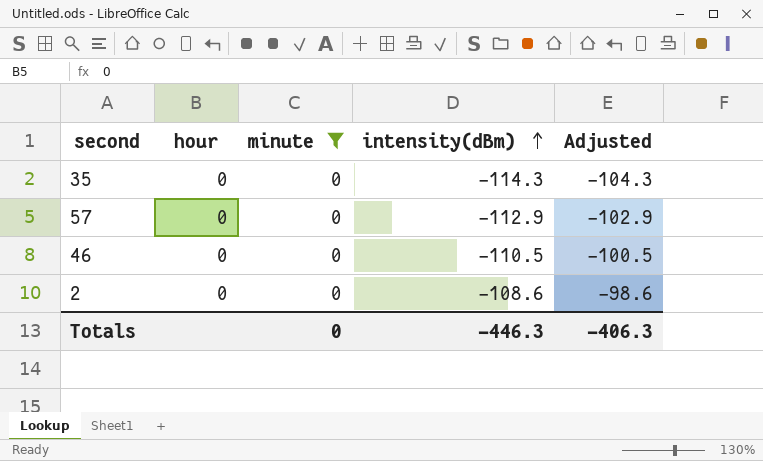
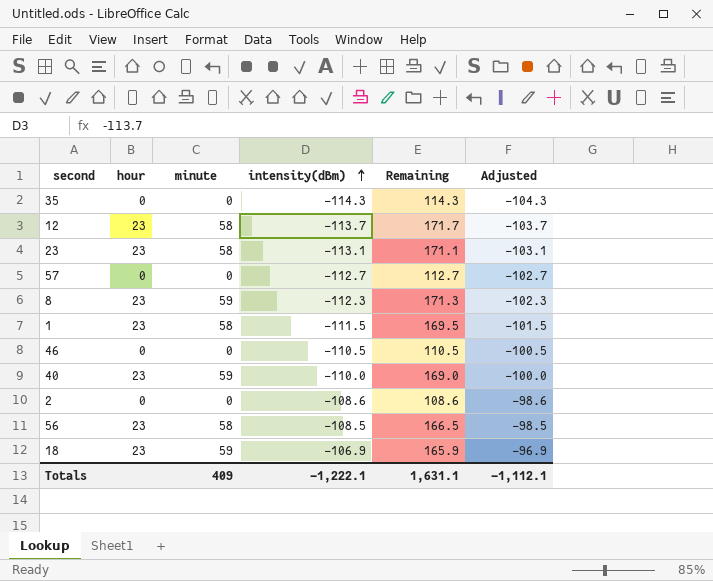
filter: minute = 0 -> none
column Remaining | formula: none -> [minute] - [intensity(dBm)]
57 | intensity(dBm): -112.9 -> -112.7
57 | Adjusted: -102.9 -> -102.7
Totals | minute: 0 -> 409
Totals | intensity(dBm): -446.3 -> -1,222.1
Totals | Adjusted: -406.3 -> -1,112.1

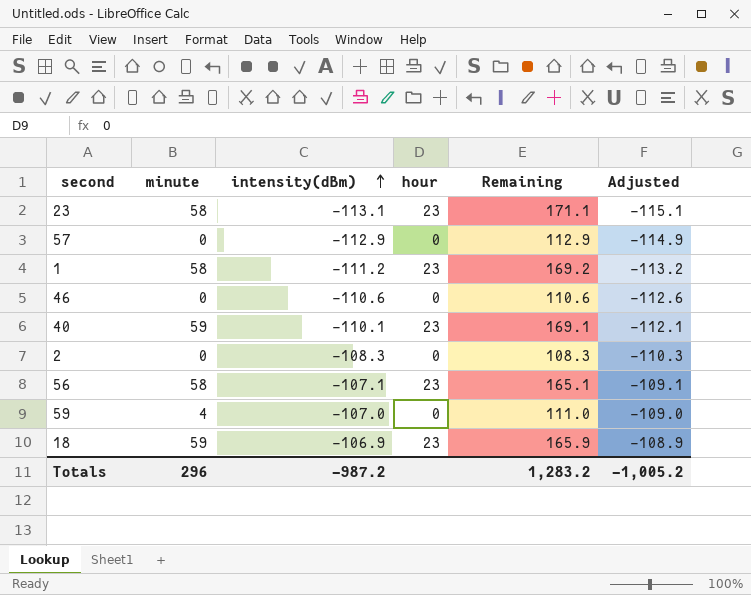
column hour | position: 2 -> 4
column Adjusted | formula: [intensity(dBm)] + 10 -> [intensity(dBm)] - 2
row 35: 0 | 0 | -114.3 | 114.3 | -104.3 -> none
row 12: 23 | 58 | -113.7 | 171.7 | -103.7 -> none
row 8: 23 | 59 | -112.3 | 171.3 | -102.3 -> none
57 | intensity(dBm): -112.7 -> -112.9
57 | Remaining: 112.7 -> 112.9
1 | intensity(dBm): -111.5 -> -111.2
1 | Remaining: 169.5 -> 169.2
46 | intensity(dBm): -110.5 -> -110.6
46 | Remaining: 110.5 -> 110.6
40 | intensity(dBm): -110.0 -> -110.1
40 | Remaining: 169.0 -> 169.1
2 | intensity(dBm): -108.6 -> -108.3
2 | Remaining: 108.6 -> 108.3
56 | intensity(dBm): -108.5 -> -107.1
56 | Remaining: 166.5 -> 165.1
row 59: none -> 4 | -107.0 | 0 | 111.0 | -109.0
Totals | minute: 409 -> 296
Totals | intensity(dBm): -1,222.1 -> -987.2
Totals | Remaining: 1,631.1 -> 1,283.2
Totals | Adjusted: -1,112.1 -> -1,005.2

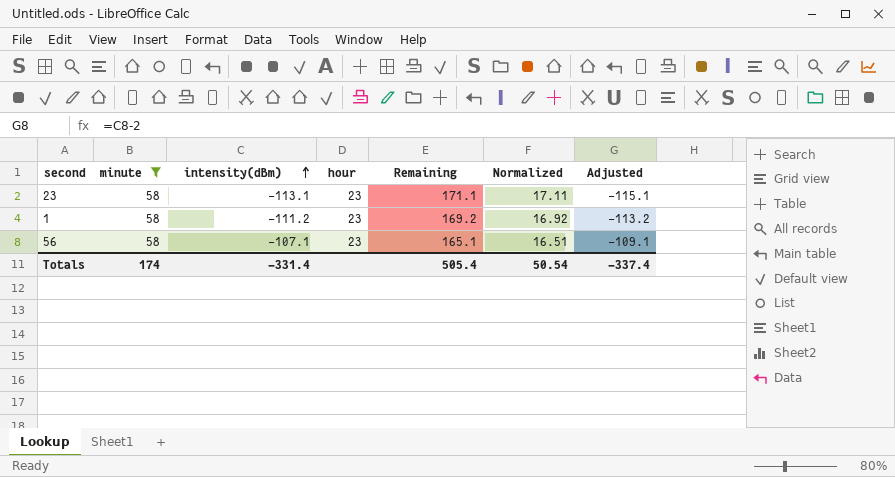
filter: none -> minute = 58
column Normalized | formula: none -> [Remaining] * 0.1
Totals | minute: 296 -> 174
Totals | intensity(dBm): -987.2 -> -331.4
Totals | Remaining: 1,283.2 -> 505.4
Totals | Adjusted: -1,005.2 -> -337.4

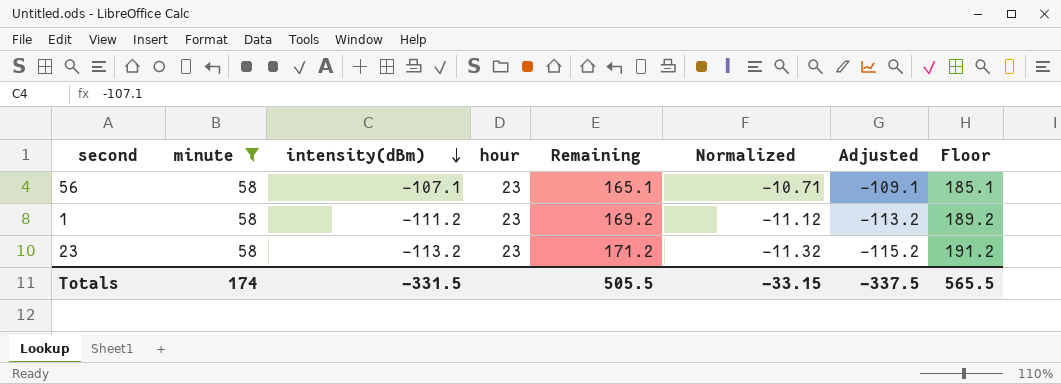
row order: intensity(dBm) ascending -> intensity(dBm) descending
column Normalized | formula: [Remaining] * 0.1 -> [intensity(dBm)] * 0.1
column Floor | formula: none -> [Remaining] + 20
23 | intensity(dBm): -113.1 -> -113.2
23 | Remaining: 171.1 -> 171.2
23 | Adjusted: -115.1 -> -115.2
Totals | intensity(dBm): -331.4 -> -331.5
Totals | Remaining: 505.4 -> 505.5
Totals | Normalized: 50.54 -> -33.15
Totals | Adjusted: -337.4 -> -337.5

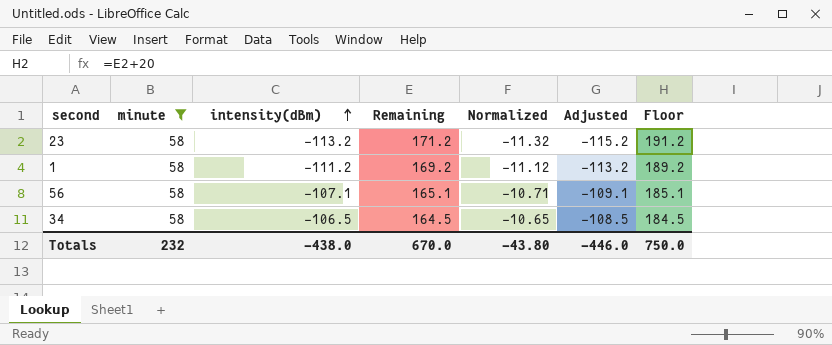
row order: intensity(dBm) descending -> intensity(dBm) ascending
column hour | position: 4 -> none
row 34: none -> 58 | -106.5 | 164.5 | -10.65 | -108.5 | 184.5
Totals | minute: 174 -> 232
Totals | intensity(dBm): -331.5 -> -438.0
Totals | Remaining: 505.5 -> 670.0
Totals | Normalized: -33.15 -> -43.80
Totals | Adjusted: -337.5 -> -446.0
Totals | Floor: 565.5 -> 750.0

